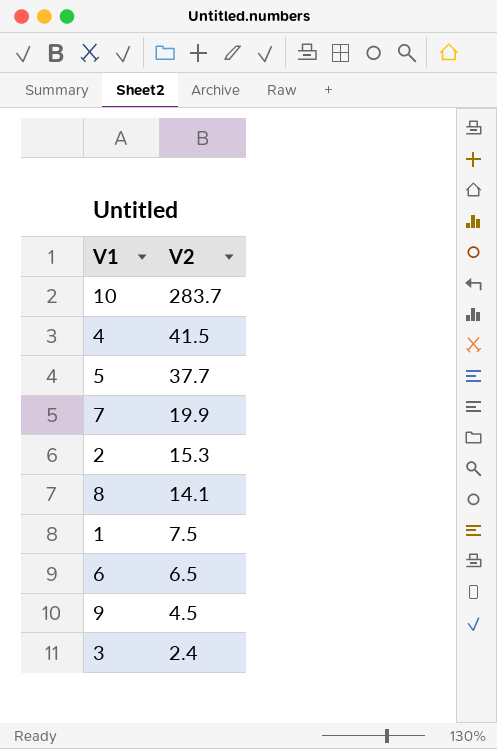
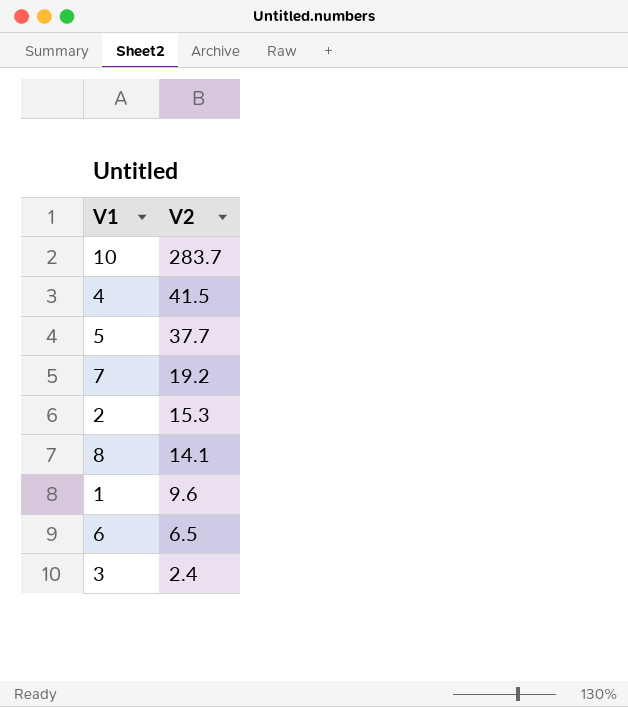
row 9: 4.5 -> none
7 | V2: 19.9 -> 19.2
1 | V2: 7.5 -> 9.6

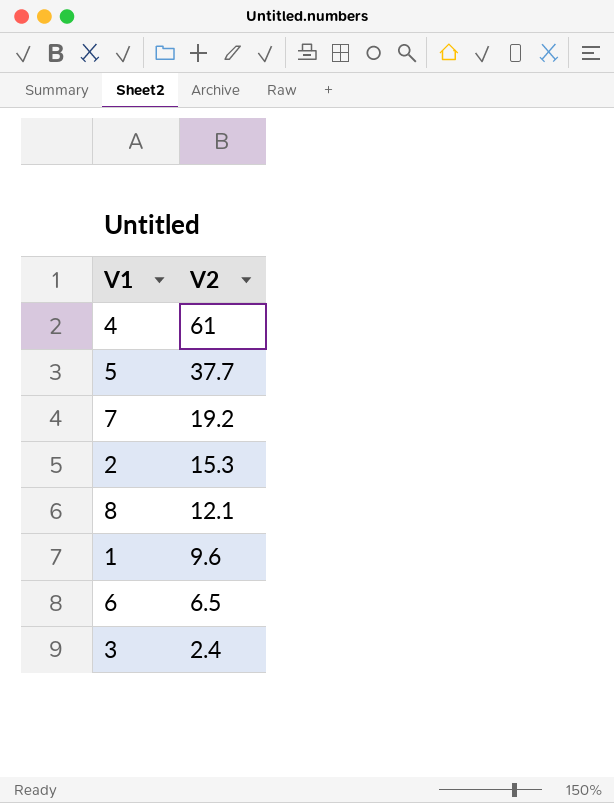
row 10: 283.7 -> none
4 | V2: 41.5 -> 61
8 | V2: 14.1 -> 12.1

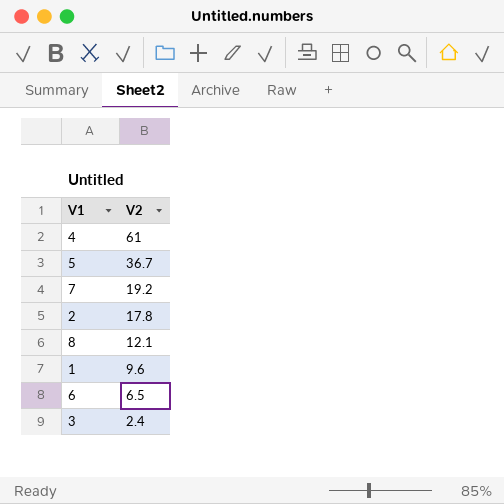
5 | V2: 37.7 -> 36.7
2 | V2: 15.3 -> 17.8

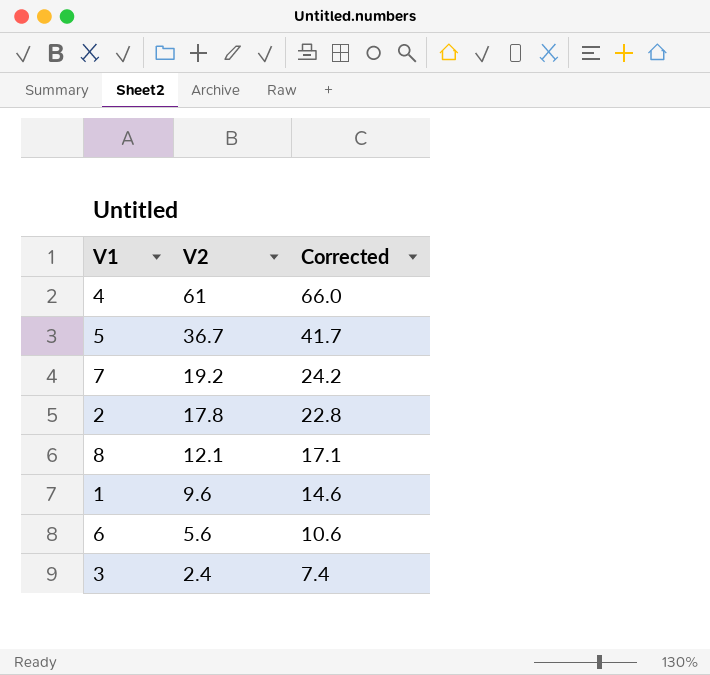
column Corrected | formula: none -> [V2] + 5
6 | V2: 6.5 -> 5.6

